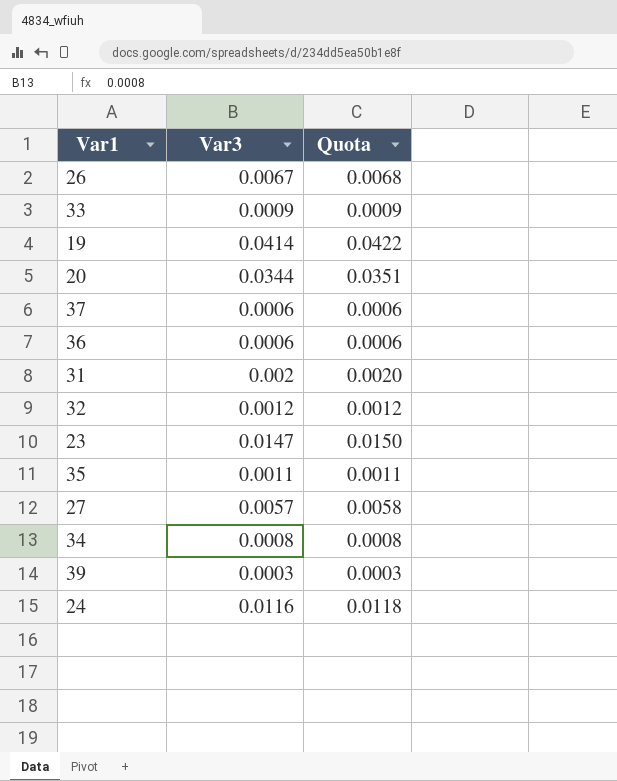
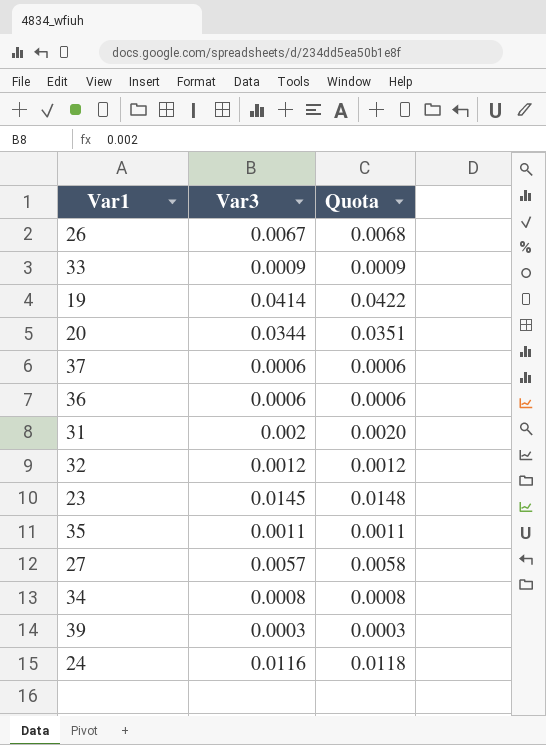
23 | Var3: 0.0147 -> 0.0145
23 | Quota: 0.0150 -> 0.0148

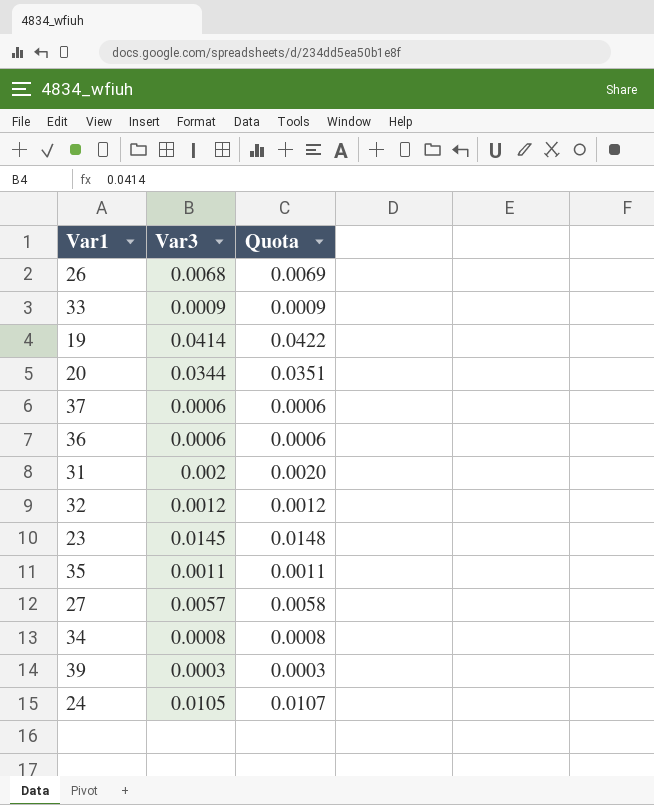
26 | Var3: 0.0067 -> 0.0068
26 | Quota: 0.0068 -> 0.0069
24 | Var3: 0.0116 -> 0.0105
24 | Quota: 0.0118 -> 0.0107

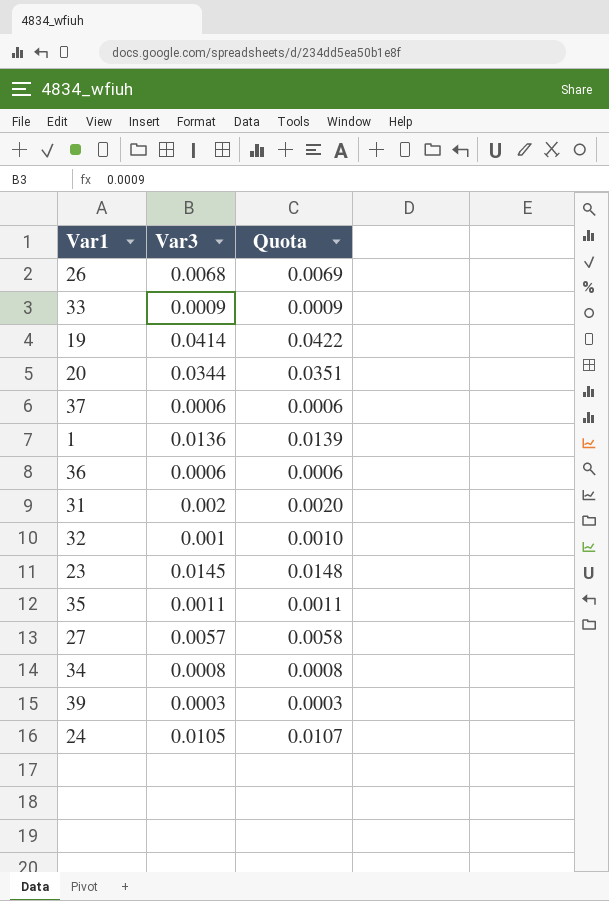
row 1: none -> 0.0136 | 0.0139
32 | Var3: 0.0012 -> 0.001
32 | Quota: 0.0012 -> 0.0010

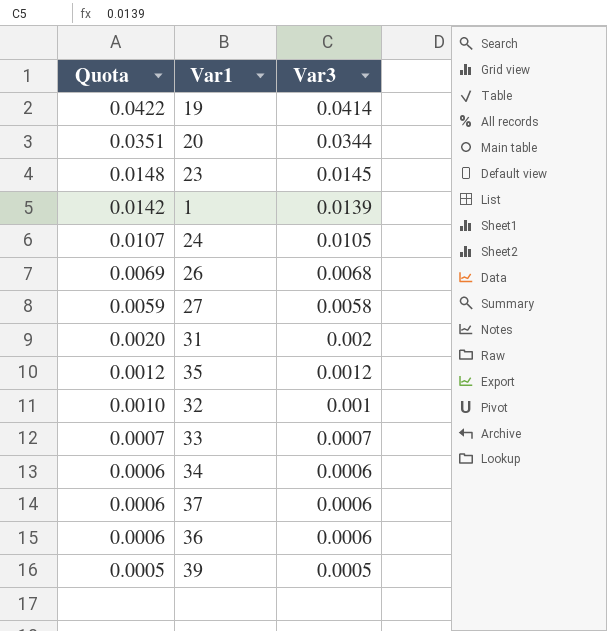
row order: none -> Quota descending
column Quota | position: 3 -> 1
1 | Quota: 0.0139 -> 0.0142
1 | Var3: 0.0136 -> 0.0139
27 | Quota: 0.0058 -> 0.0059
27 | Var3: 0.0057 -> 0.0058
35 | Quota: 0.0011 -> 0.0012
35 | Var3: 0.0011 -> 0.0012
33 | Quota: 0.0009 -> 0.0007
33 | Var3: 0.0009 -> 0.0007
34 | Quota: 0.0008 -> 0.0006
34 | Var3: 0.0008 -> 0.0006
39 | Quota: 0.0003 -> 0.0005
39 | Var3: 0.0003 -> 0.0005

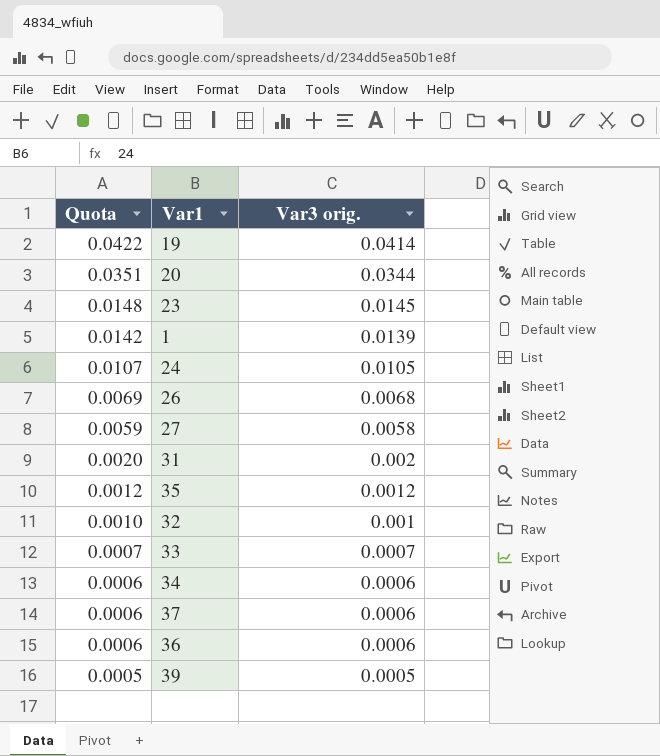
column name: Var3 -> Var3 orig.

